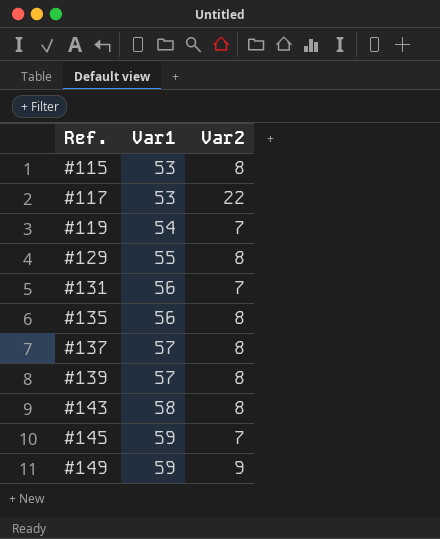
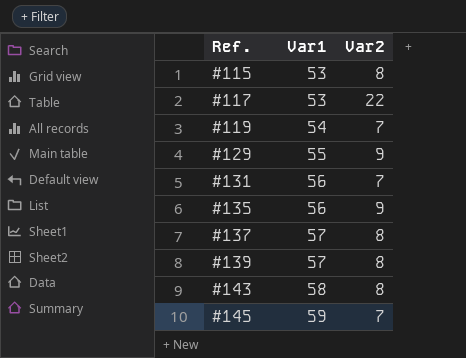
row #149: 59 | 9 -> none
#129 | Var2: 8 -> 9
#135 | Var2: 8 -> 9

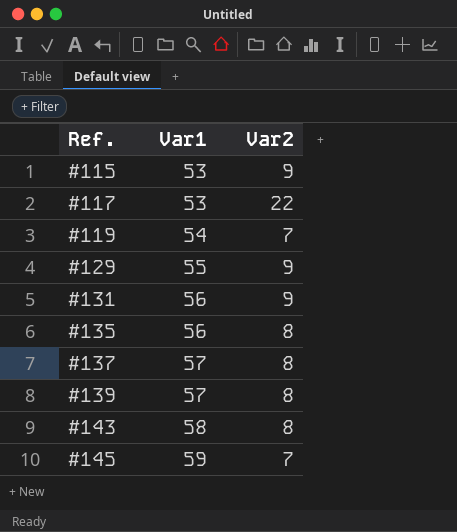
#115 | Var2: 8 -> 9
#131 | Var2: 7 -> 9
#135 | Var2: 9 -> 8

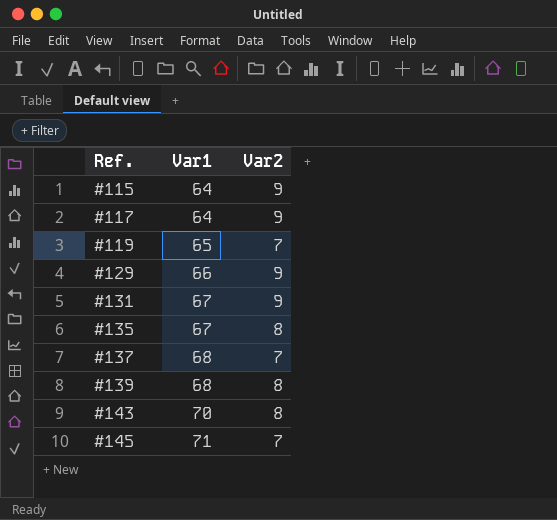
#115 | Var1: 53 -> 64
#117 | Var1: 53 -> 64
#117 | Var2: 22 -> 9
#119 | Var1: 54 -> 65
#129 | Var1: 55 -> 66
#131 | Var1: 56 -> 67
#135 | Var1: 56 -> 67
#137 | Var1: 57 -> 68
#137 | Var2: 8 -> 7
#139 | Var1: 57 -> 68
#143 | Var1: 58 -> 70
#145 | Var1: 59 -> 71

